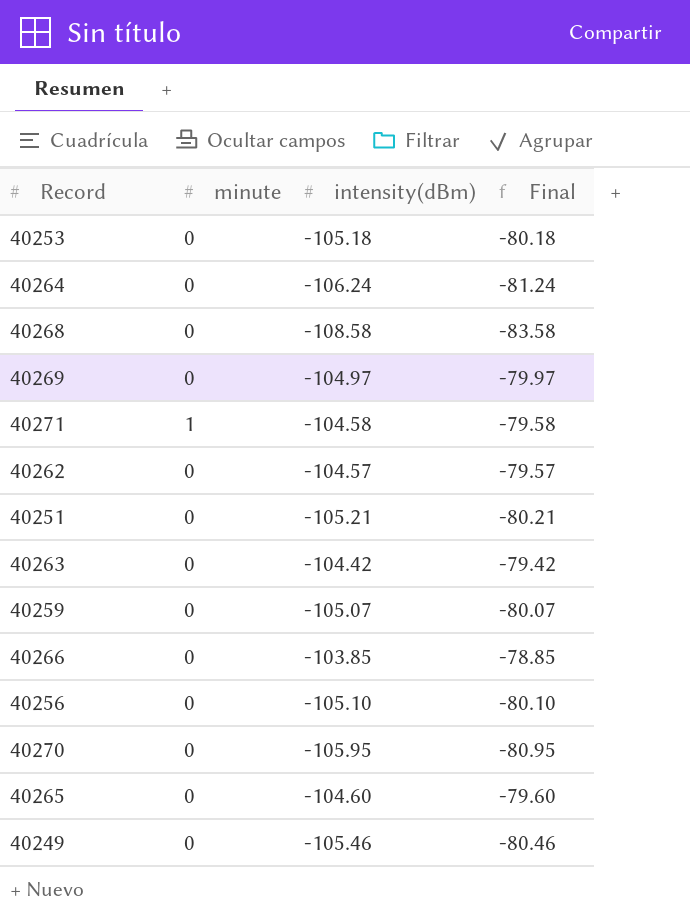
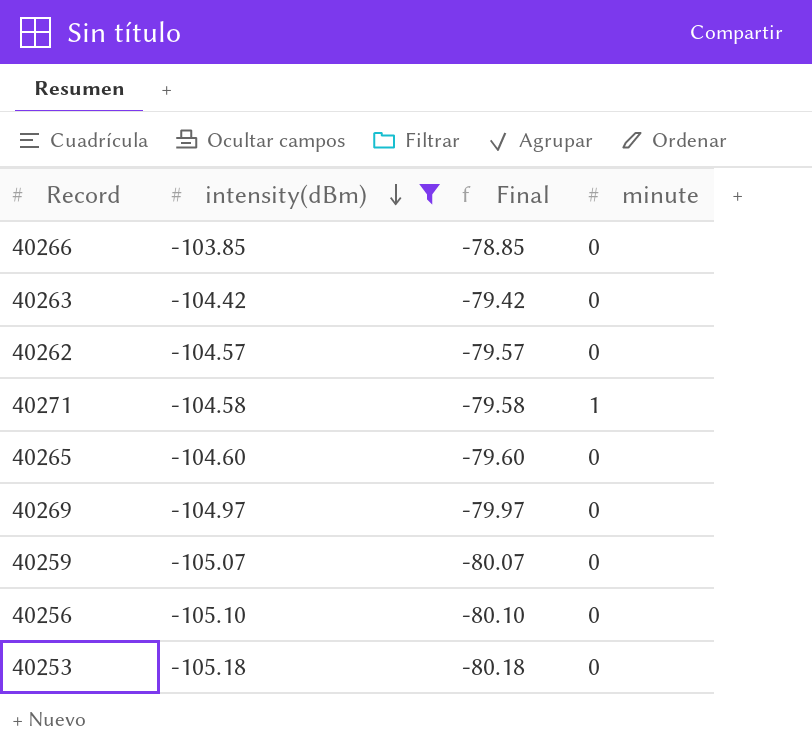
filter: none -> intensity(dBm) >= -105.18
row order: none -> intensity(dBm) descending
column minute | position: 2 -> 4

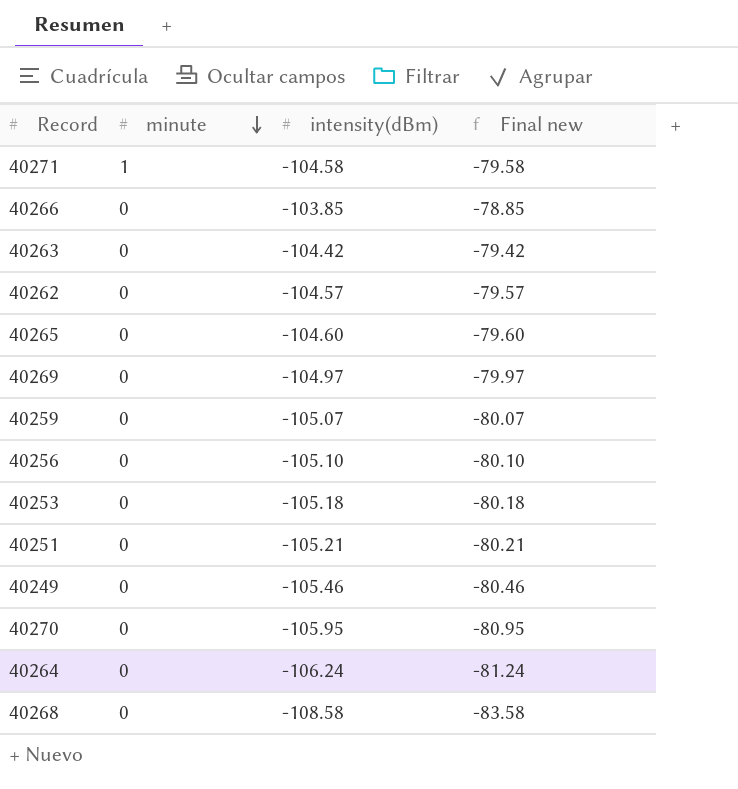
filter: intensity(dBm) >= -105.18 -> none
row order: intensity(dBm) descending -> minute descending
column minute | position: 4 -> 2
column name: Final -> Final new

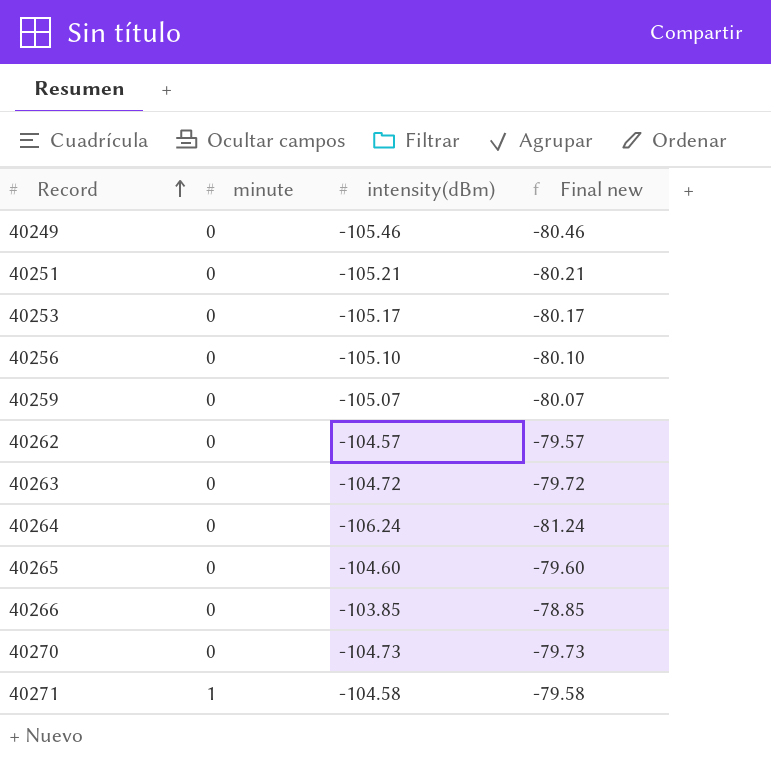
row order: minute descending -> Record ascending
row 40269: 0 | -104.97 | -79.97 -> none
row 40268: 0 | -108.58 | -83.58 -> none
40253 | intensity(dBm): -105.18 -> -105.17
40253 | Final new: -80.18 -> -80.17
40263 | intensity(dBm): -104.42 -> -104.72
40263 | Final new: -79.42 -> -79.72
40270 | intensity(dBm): -105.95 -> -104.73
40270 | Final new: -80.95 -> -79.73

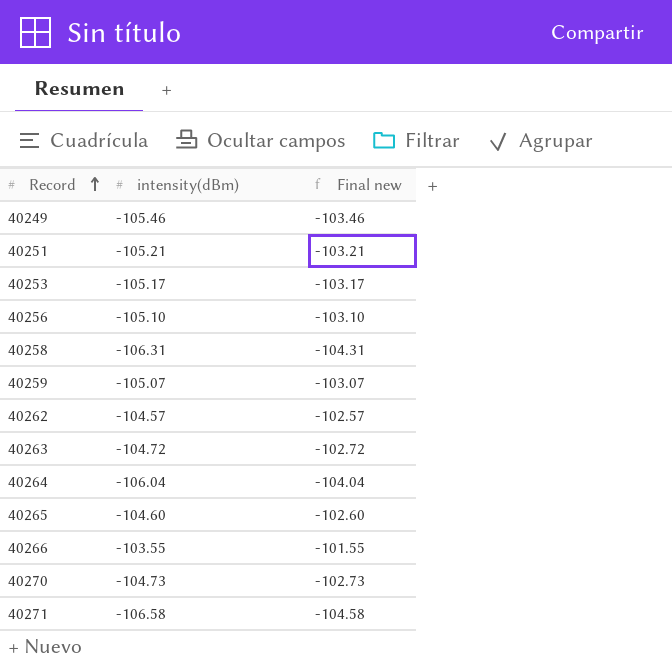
column minute | position: 2 -> none
column Final new | formula: [intensity(dBm)] + 25 -> [intensity(dBm)] + 2
row 40258: none -> -106.31 | -104.31
40264 | intensity(dBm): -106.24 -> -106.04
40266 | intensity(dBm): -103.85 -> -103.55
40271 | intensity(dBm): -104.58 -> -106.58

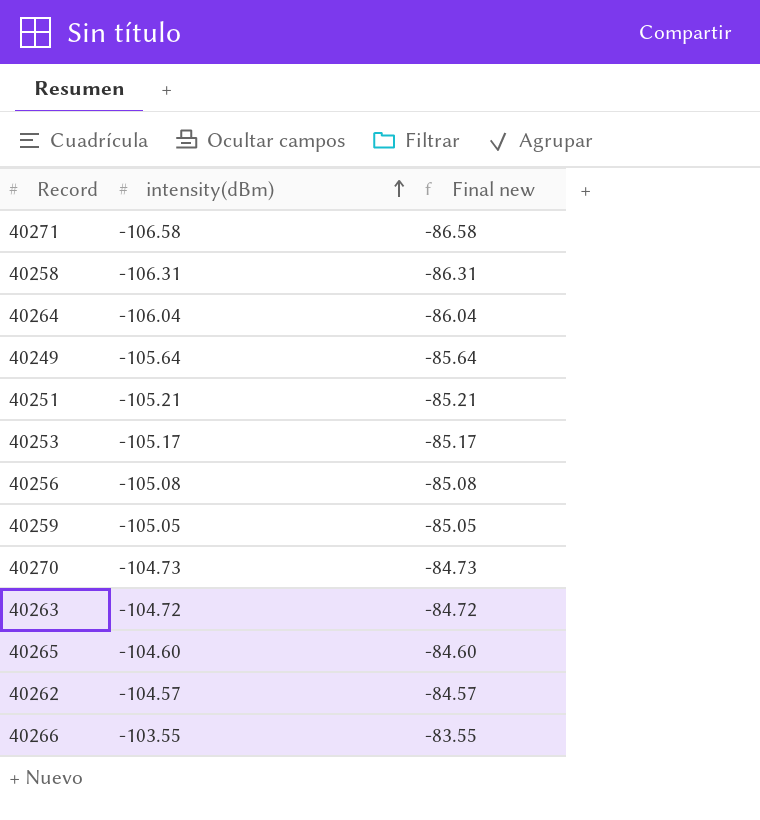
row order: Record ascending -> intensity(dBm) ascending
column Final new | formula: [intensity(dBm)] + 2 -> [intensity(dBm)] + 20
40249 | intensity(dBm): -105.46 -> -105.64
40256 | intensity(dBm): -105.10 -> -105.08
40259 | intensity(dBm): -105.07 -> -105.05

